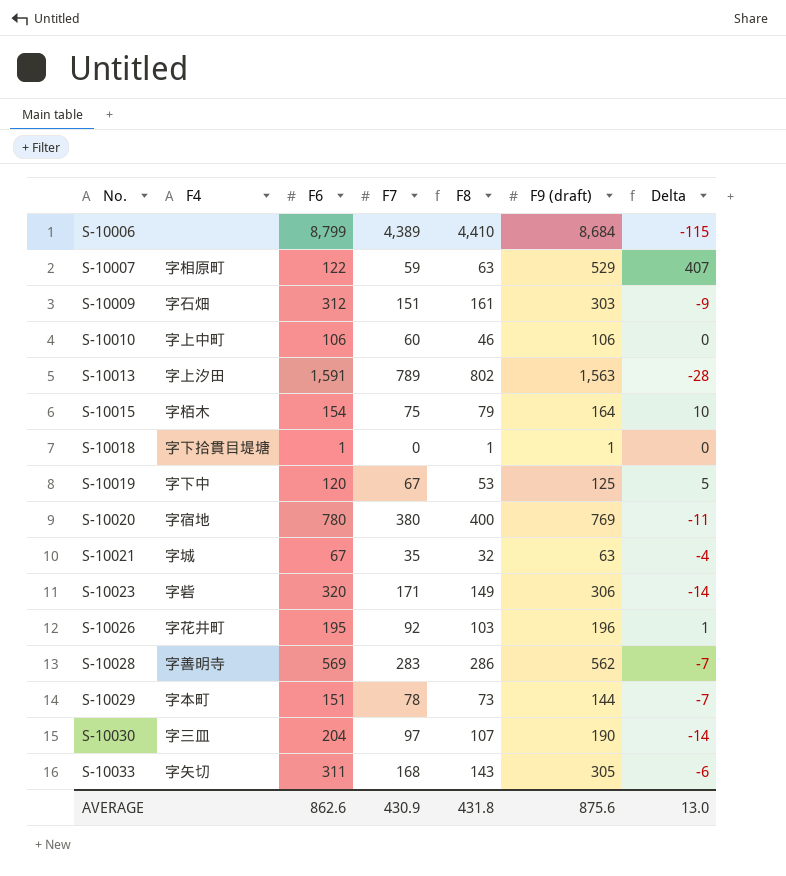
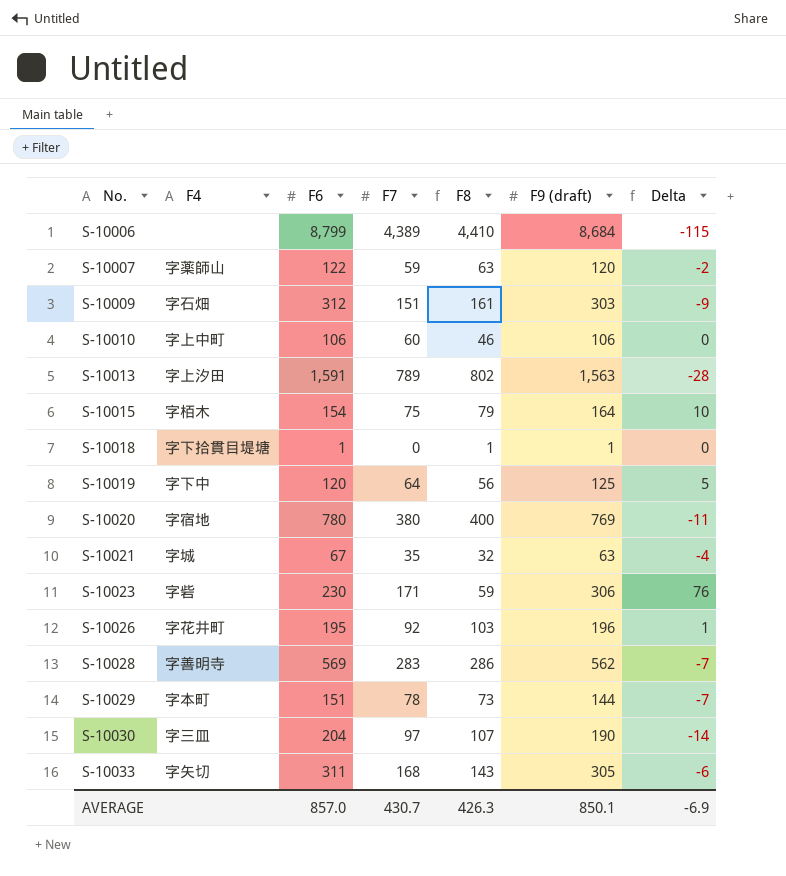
S-10007 | F4: 字相原町 -> 字薬師山
S-10007 | F9 (draft): 529 -> 120
S-10007 | Delta: 407 -> -2
S-10019 | F7: 67 -> 64
S-10019 | F8: 53 -> 56
S-10023 | F6: 320 -> 230
S-10023 | F8: 149 -> 59
S-10023 | Delta: -14 -> 76
AVERAGE | F6: 862.6 -> 857.0
AVERAGE | F7: 430.9 -> 430.7
AVERAGE | F8: 431.8 -> 426.3
AVERAGE | F9 (draft): 875.6 -> 850.1
AVERAGE | Delta: 13.0 -> -6.9

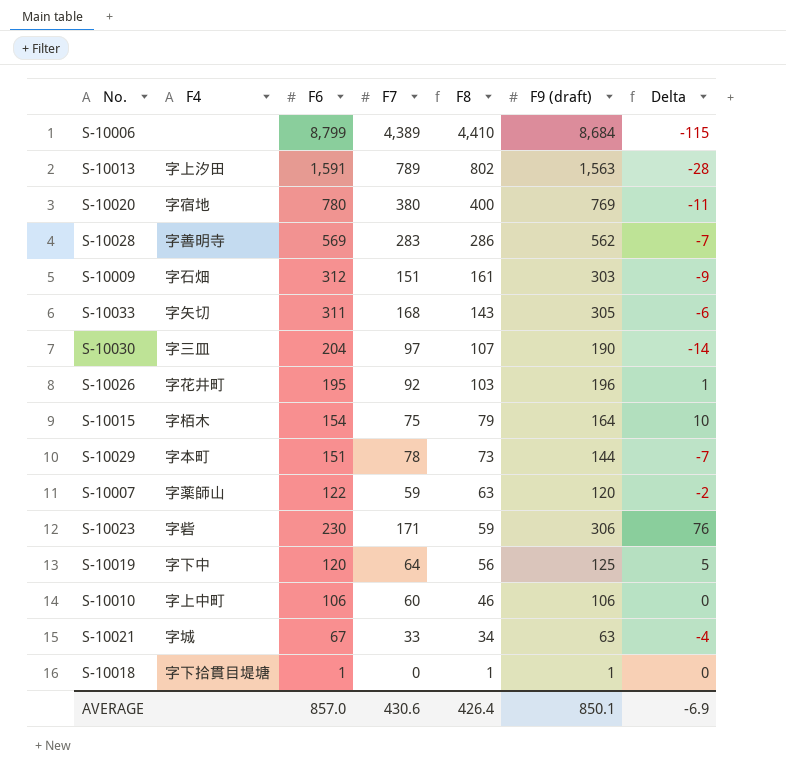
row order: No. ascending -> F8 descending
S-10021 | F7: 35 -> 33
S-10021 | F8: 32 -> 34
AVERAGE | F7: 430.7 -> 430.6
AVERAGE | F8: 426.3 -> 426.4

